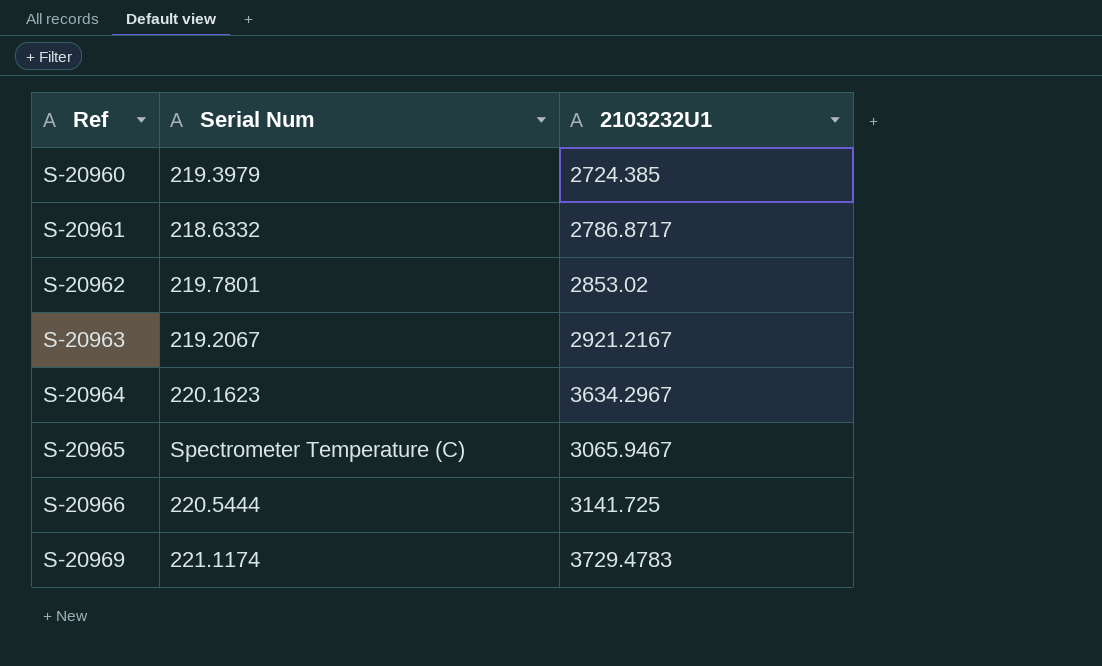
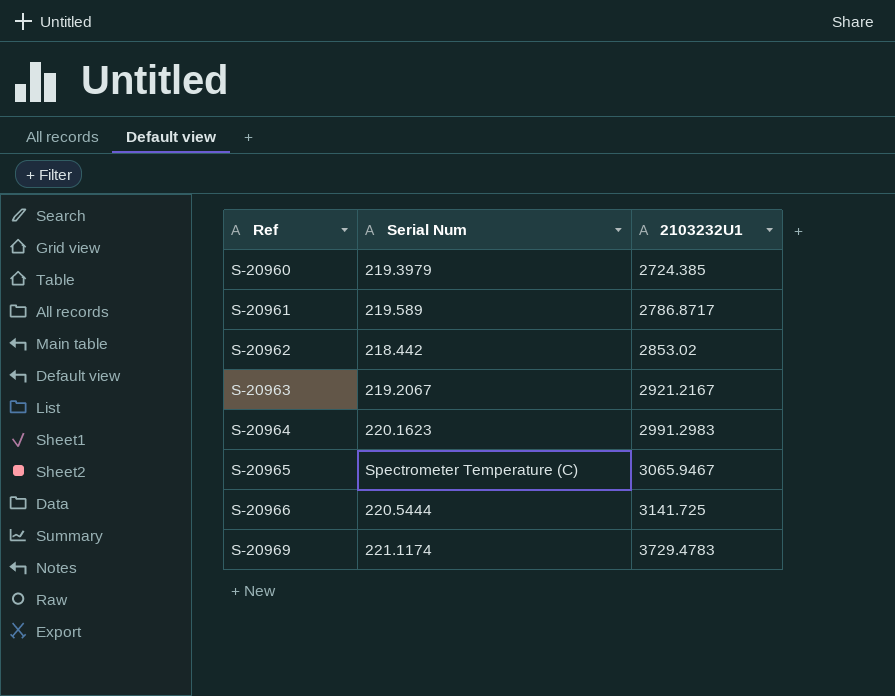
S-20961 | Serial Num: 218.6332 -> 219.589
S-20962 | Serial Num: 219.7801 -> 218.442
S-20964 | 2103232U1: 3634.2967 -> 2991.2983

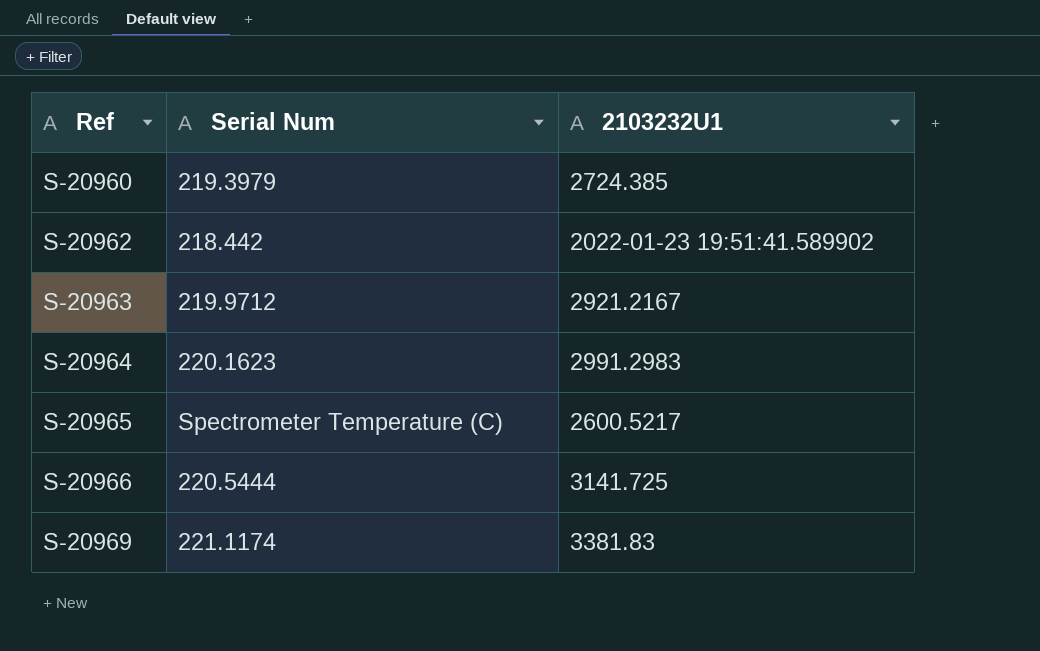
row S-20961: 219.589 | 2786.8717 -> none
S-20962 | 2103232U1: 2853.02 -> 2022-01-23 19:51:41.589902
S-20963 | Serial Num: 219.2067 -> 219.9712
S-20965 | 2103232U1: 3065.9467 -> 2600.5217
S-20969 | 2103232U1: 3729.4783 -> 3381.83

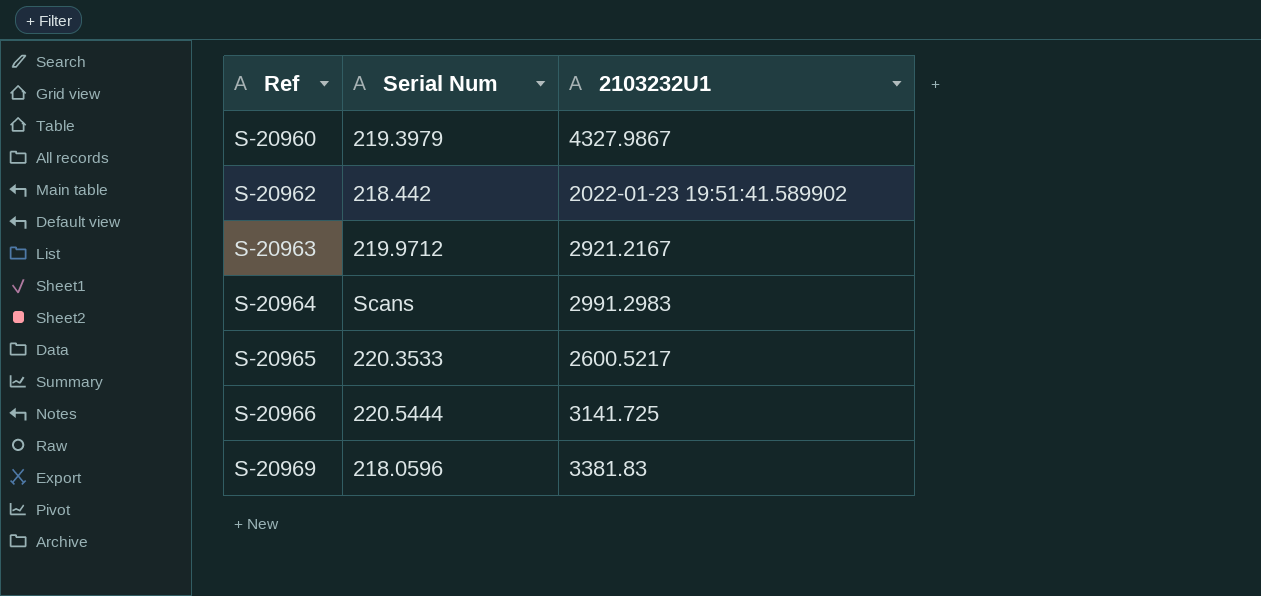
S-20960 | 2103232U1: 2724.385 -> 4327.9867
S-20964 | Serial Num: 220.1623 -> Scans
S-20965 | Serial Num: Spectrometer Temperature (C) -> 220.3533
S-20969 | Serial Num: 221.1174 -> 218.0596

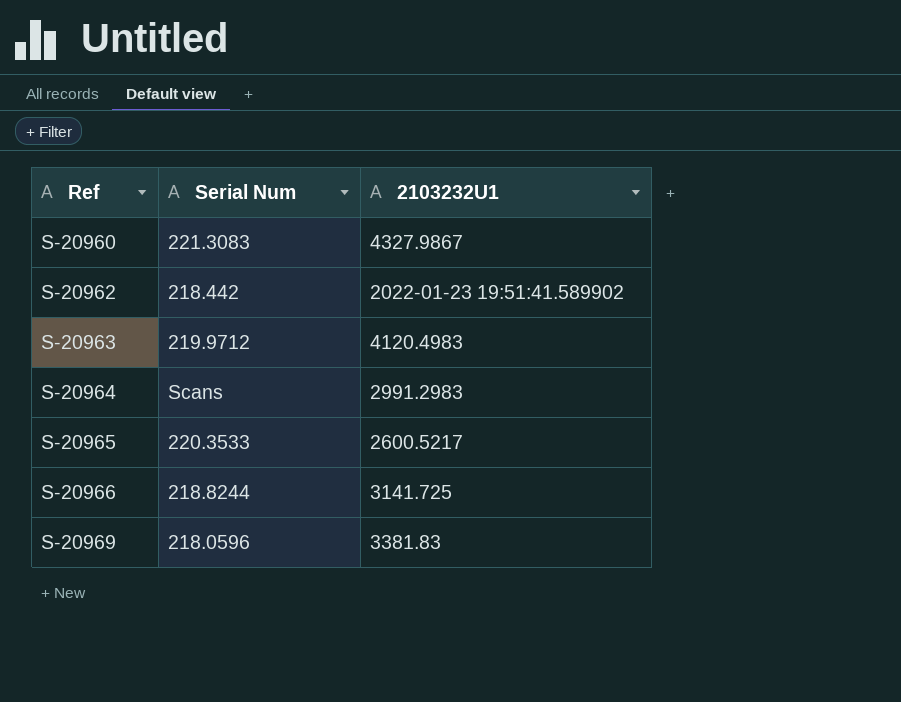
S-20960 | Serial Num: 219.3979 -> 221.3083
S-20963 | 2103232U1: 2921.2167 -> 4120.4983
S-20966 | Serial Num: 220.5444 -> 218.8244

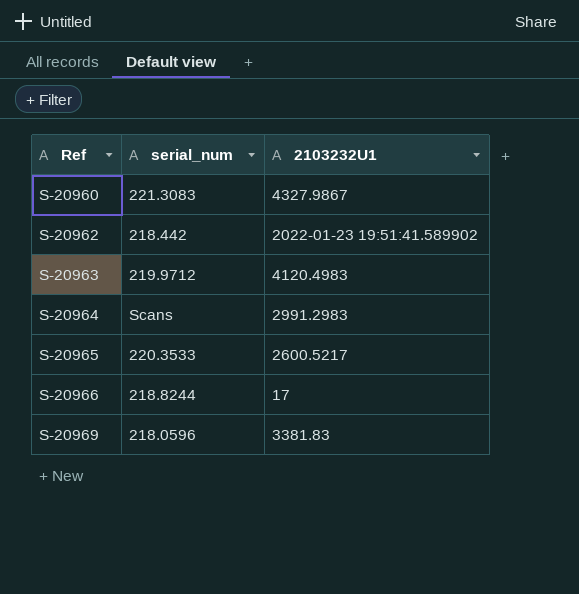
column name: Serial Num -> serial_num
S-20966 | 2103232U1: 3141.725 -> 17

